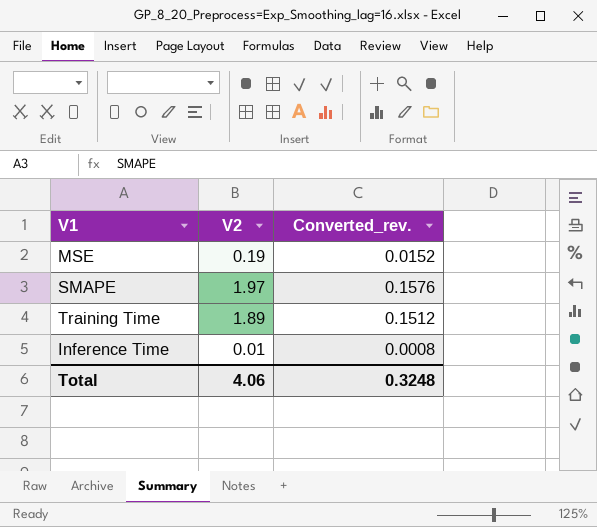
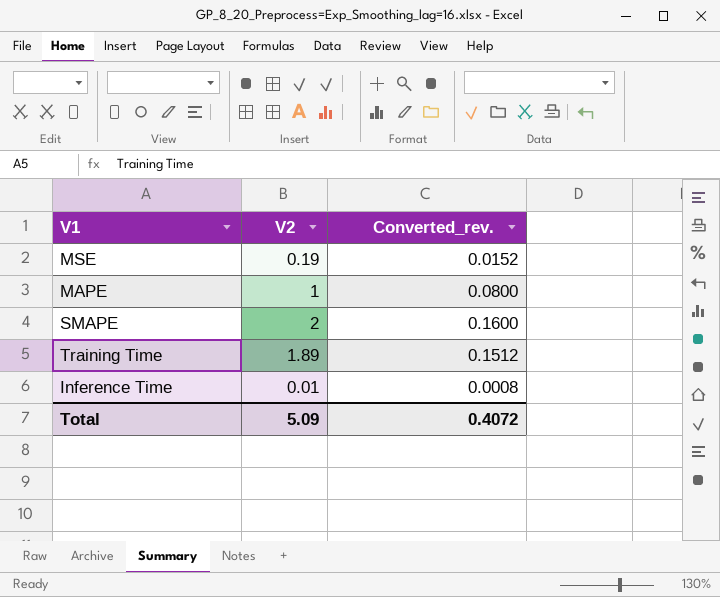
row MAPE: none -> 1 | 0.0800
SMAPE | V2: 1.97 -> 2
SMAPE | Converted_rev.: 0.1576 -> 0.1600
Total | V2: 4.06 -> 5.09
Total | Converted_rev.: 0.3248 -> 0.4072

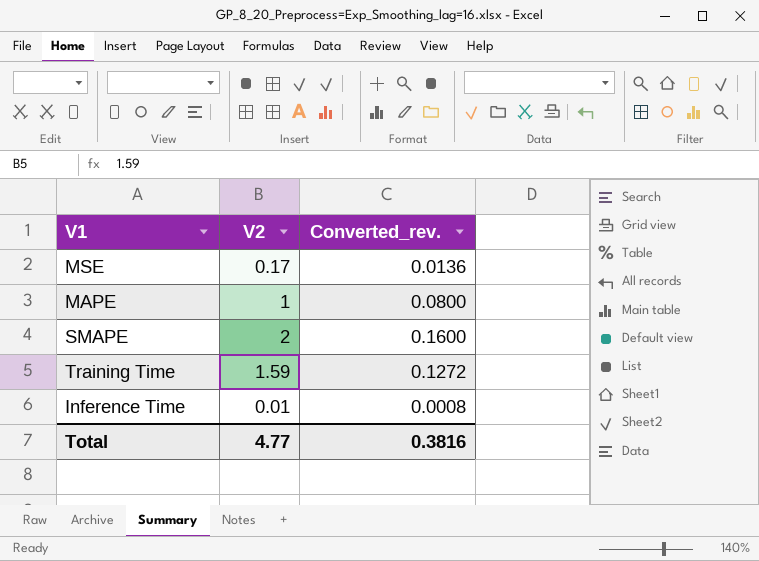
MSE | V2: 0.19 -> 0.17
MSE | Converted_rev.: 0.0152 -> 0.0136
Training Time | V2: 1.89 -> 1.59
Training Time | Converted_rev.: 0.1512 -> 0.1272
Total | V2: 5.09 -> 4.77
Total | Converted_rev.: 0.4072 -> 0.3816

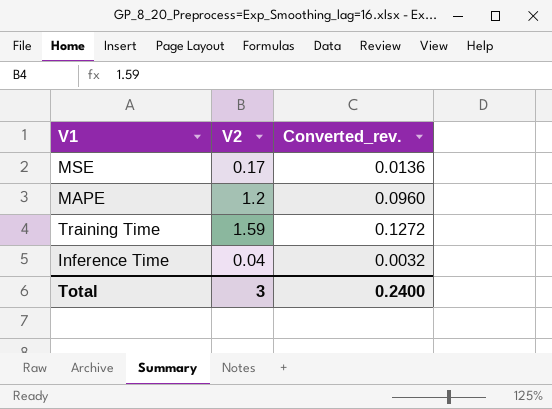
row SMAPE: 2 | 0.1600 -> none
MAPE | V2: 1 -> 1.2
MAPE | Converted_rev.: 0.0800 -> 0.0960
Inference Time | V2: 0.01 -> 0.04
Inference Time | Converted_rev.: 0.0008 -> 0.0032
Total | V2: 4.77 -> 3
Total | Converted_rev.: 0.3816 -> 0.2400

